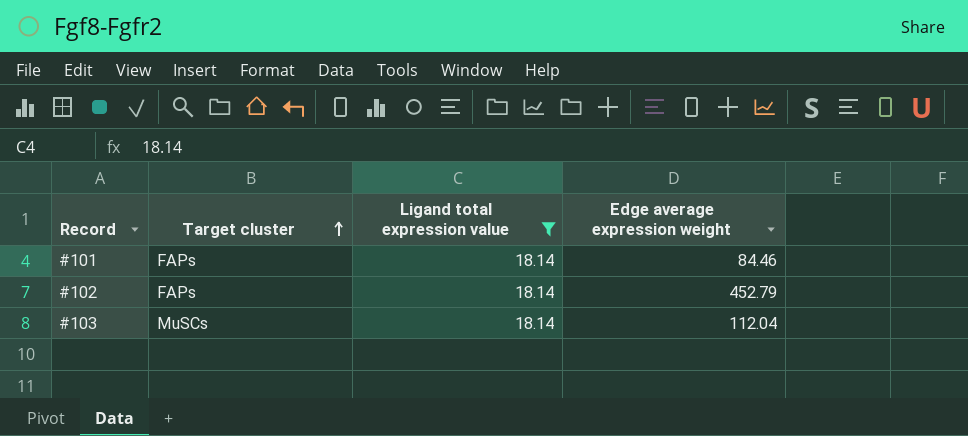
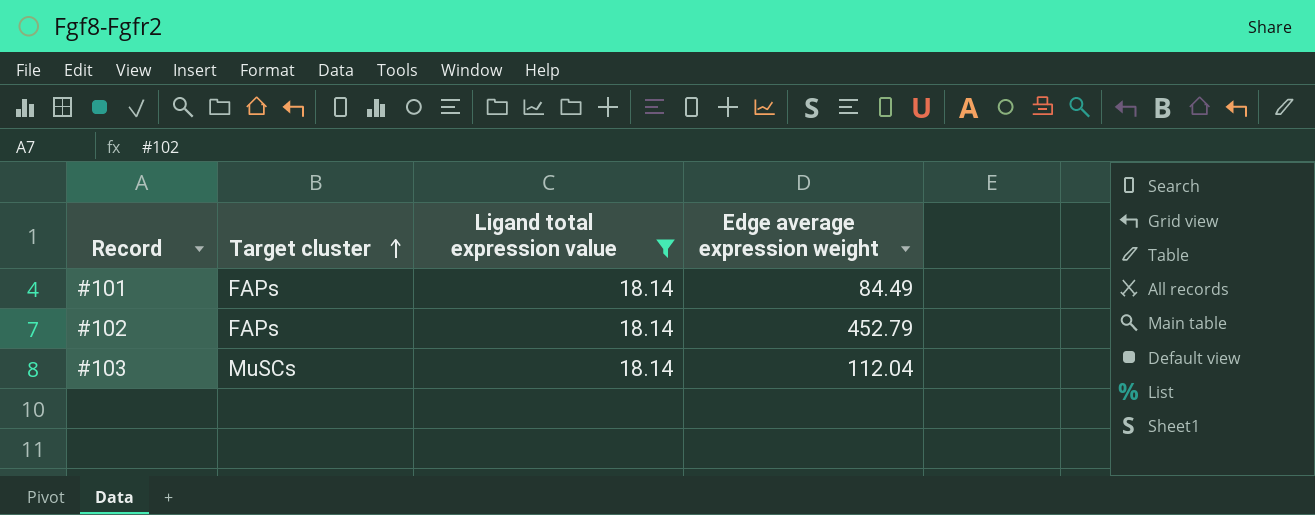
#101 | Edge average expression weight: 84.46 -> 84.49

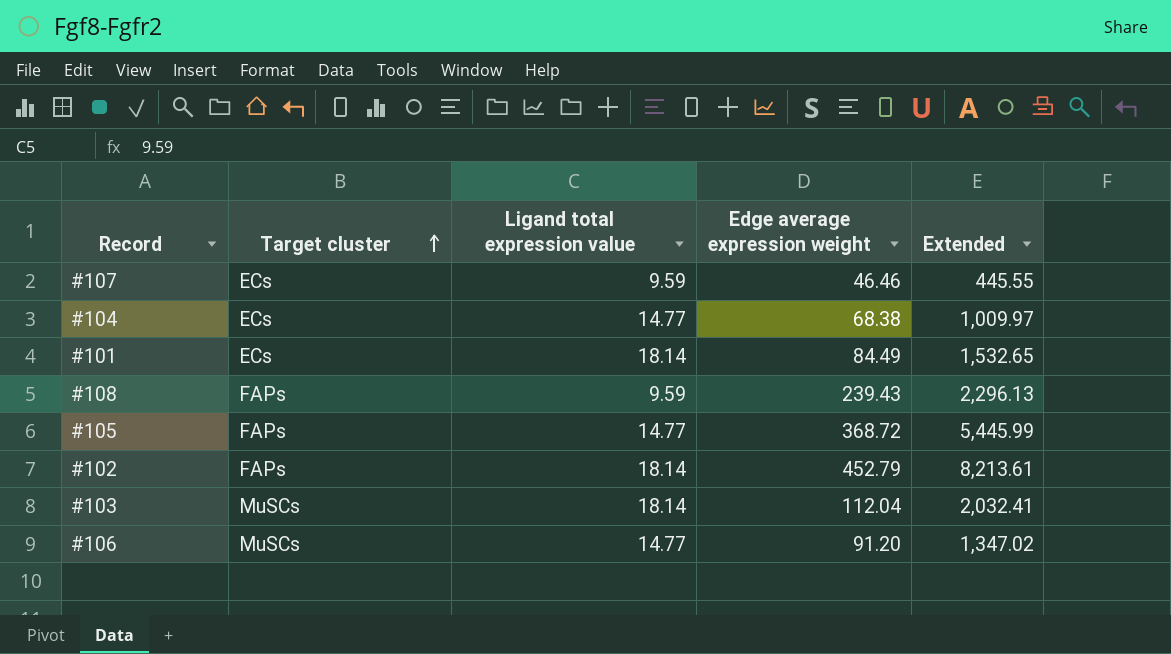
filter: Ligand total expression value = 18.14 -> none
column Extended | formula: none -> [Ligand total expression value] * [Edge average expression weight]
#101 | Target cluster: FAPs -> ECs

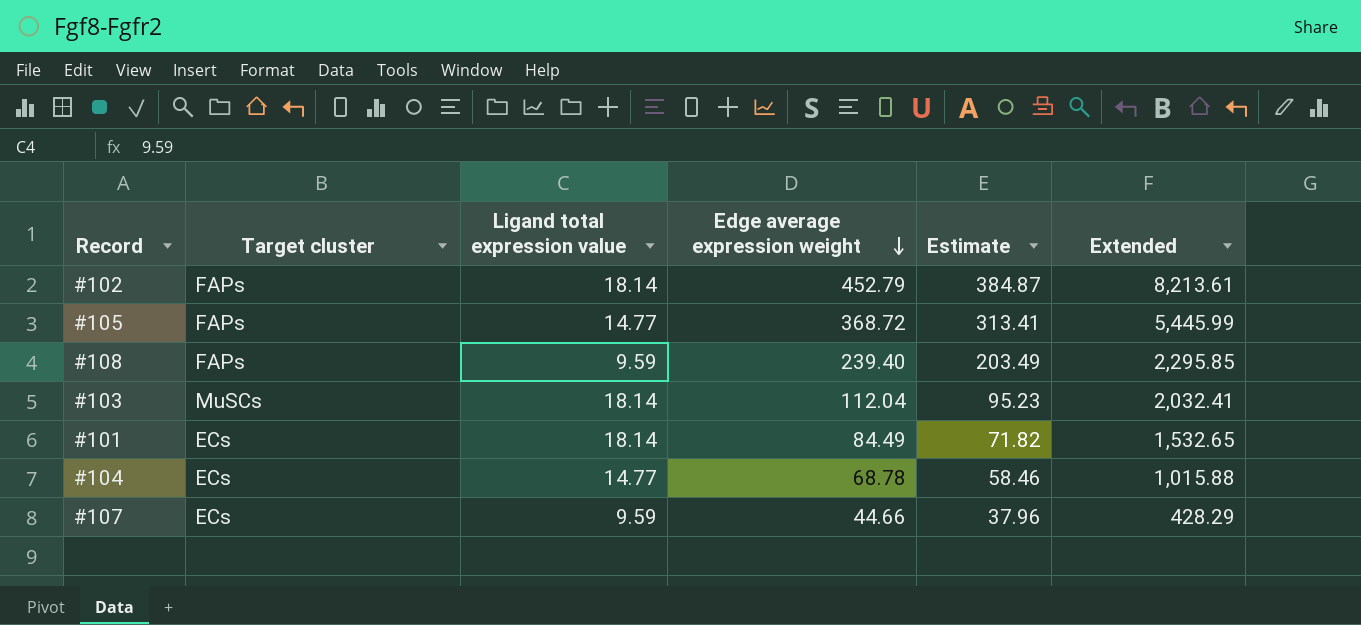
row order: Target cluster ascending -> Edge average expression weight descending
column Estimate | formula: none -> [Edge average expression weight] * 0.85
row #106: MuSCs | 14.77 | 91.20 | 1,347.02 -> none
#108 | Edge average expression weight: 239.43 -> 239.40
#108 | Extended: 2,296.13 -> 2,295.85
#104 | Edge average expression weight: 68.38 -> 68.78
#104 | Extended: 1,009.97 -> 1,015.88
#107 | Edge average expression weight: 46.46 -> 44.66
#107 | Extended: 445.55 -> 428.29

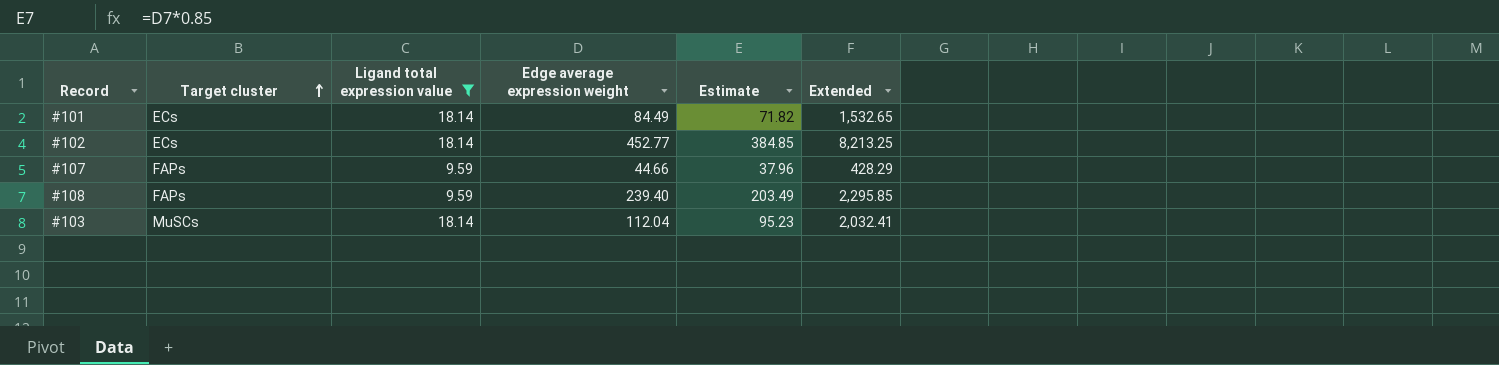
filter: none -> Ligand total expression value != 14.77
row order: Edge average expression weight descending -> Target cluster ascending
#102 | Target cluster: FAPs -> ECs
#102 | Edge average expression weight: 452.79 -> 452.77
#102 | Estimate: 384.87 -> 384.85
#102 | Extended: 8,213.61 -> 8,213.25
#107 | Target cluster: ECs -> FAPs

